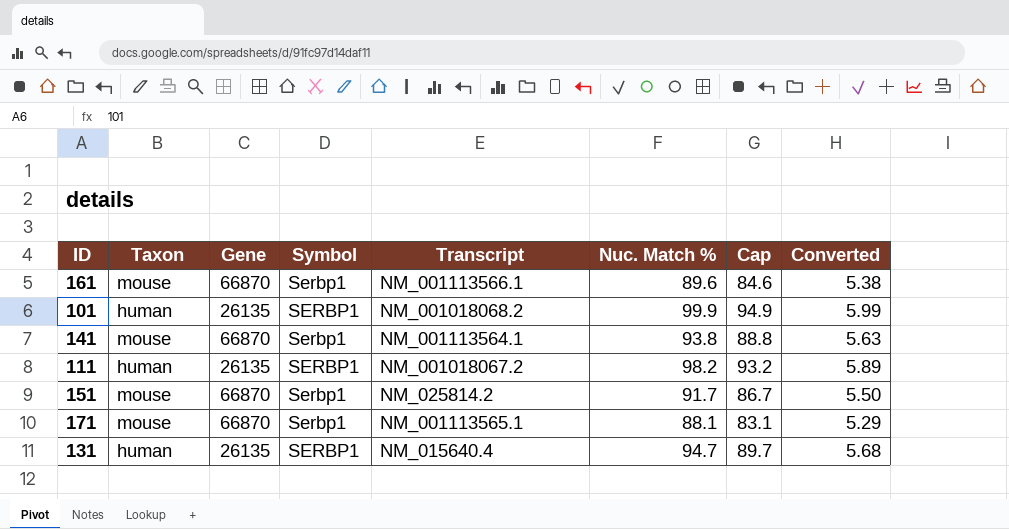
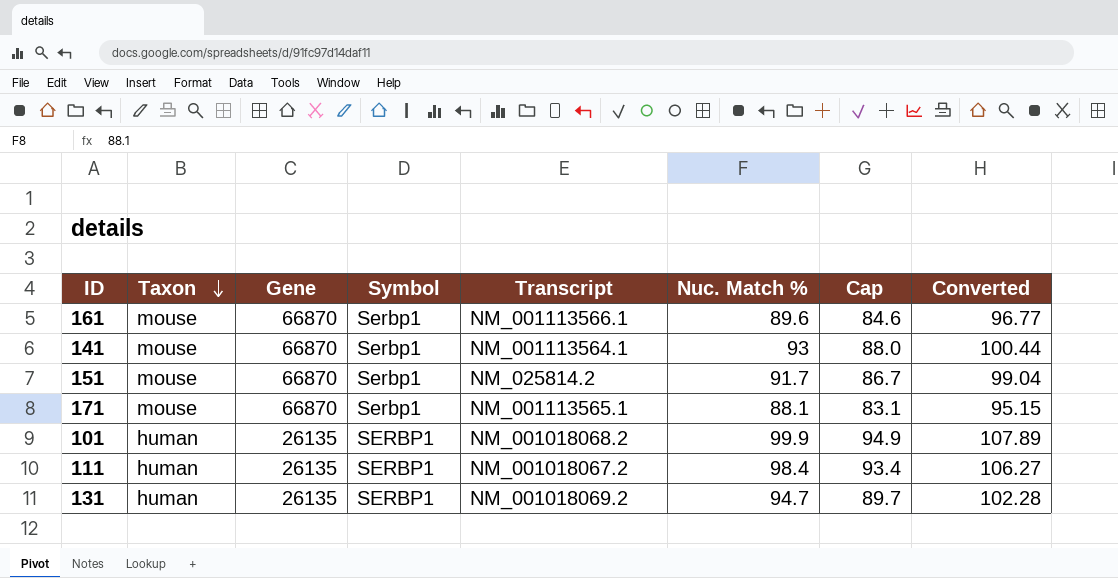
row order: none -> Taxon descending
column Converted | formula: [Nuc. Match %] * 0.06 -> [Nuc. Match %] * 1.08
141 | Nuc. Match %: 93.8 -> 93
141 | Cap: 88.8 -> 88.0
111 | Nuc. Match %: 98.2 -> 98.4
111 | Cap: 93.2 -> 93.4
131 | Transcript: NM_015640.4 -> NM_001018069.2

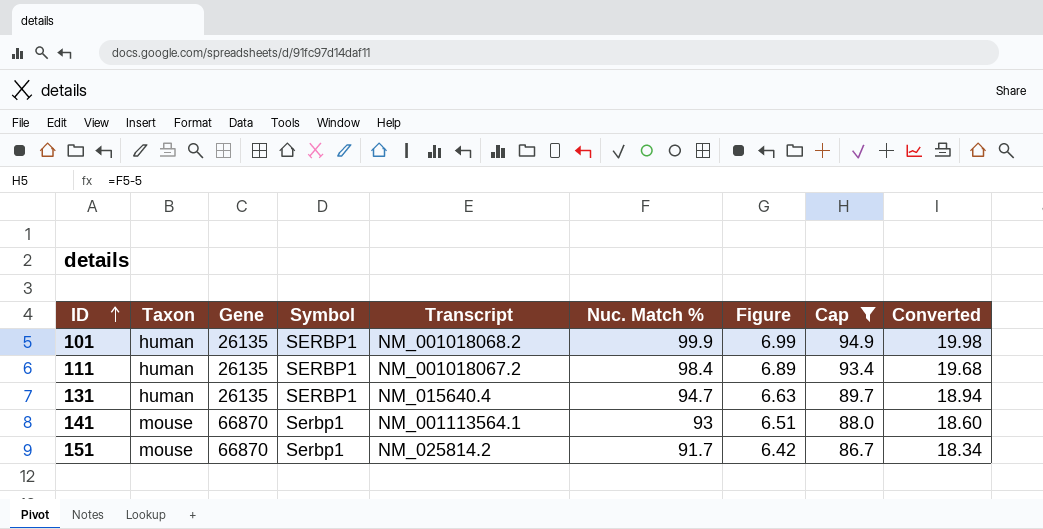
filter: none -> Cap >= 86.7
row order: Taxon descending -> ID ascending
column Figure | formula: none -> [Nuc. Match %] * 0.07
column Converted | formula: [Nuc. Match %] * 1.08 -> [Nuc. Match %] * 0.2
131 | Transcript: NM_001018069.2 -> NM_015640.4

